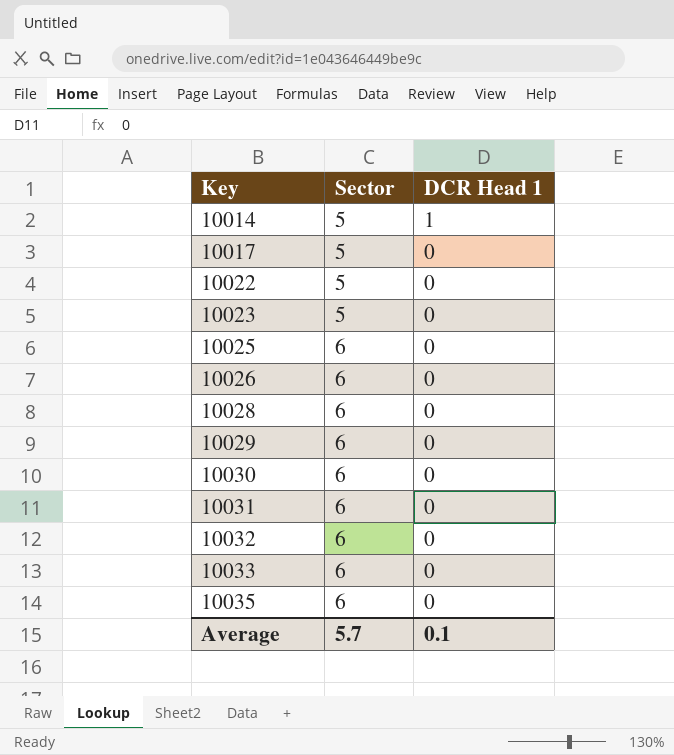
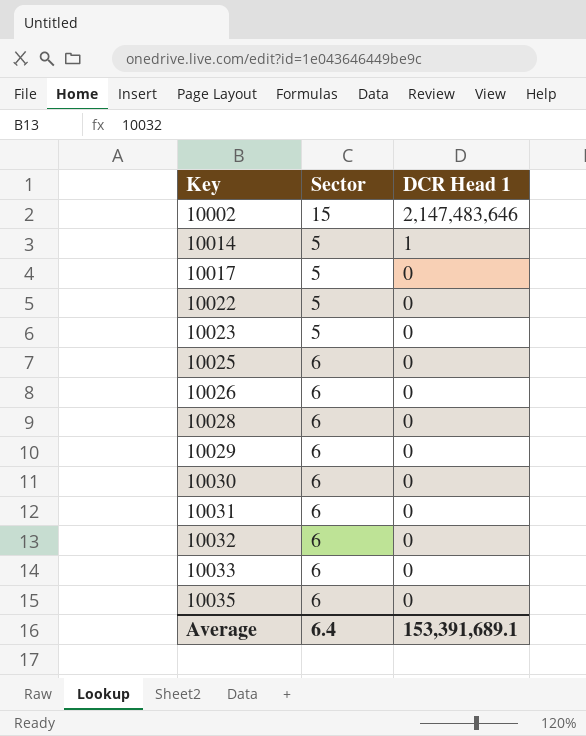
row 10002: none -> 15 | 2,147,483,646
Average | Sector: 5.7 -> 6.4
Average | DCR Head 1: 0.1 -> 153,391,689.1

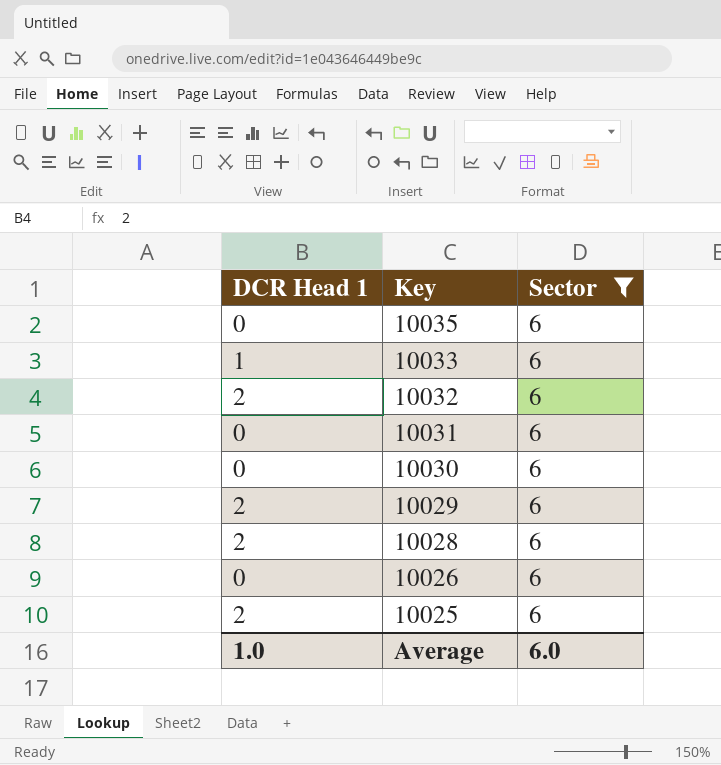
filter: none -> Sector = 6
row order: Key ascending -> Key descending
column DCR Head 1 | position: 3 -> 1
10033 | DCR Head 1: 0 -> 1
10032 | DCR Head 1: 0 -> 2
10029 | DCR Head 1: 0 -> 2
10028 | DCR Head 1: 0 -> 2
10025 | DCR Head 1: 0 -> 2
Average | DCR Head 1: 153,391,689.1 -> 1.0
Average | Sector: 6.4 -> 6.0

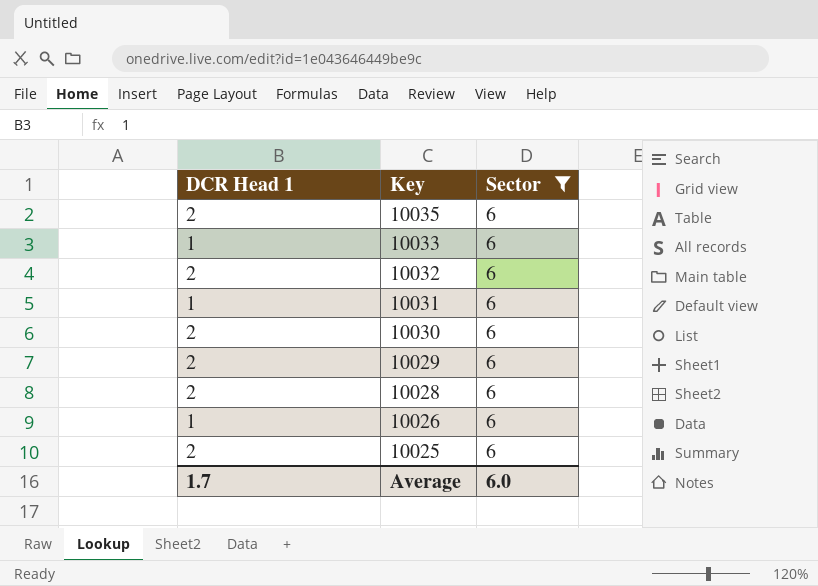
10035 | DCR Head 1: 0 -> 2
10031 | DCR Head 1: 0 -> 1
10030 | DCR Head 1: 0 -> 2
10026 | DCR Head 1: 0 -> 1
Average | DCR Head 1: 1.0 -> 1.7

